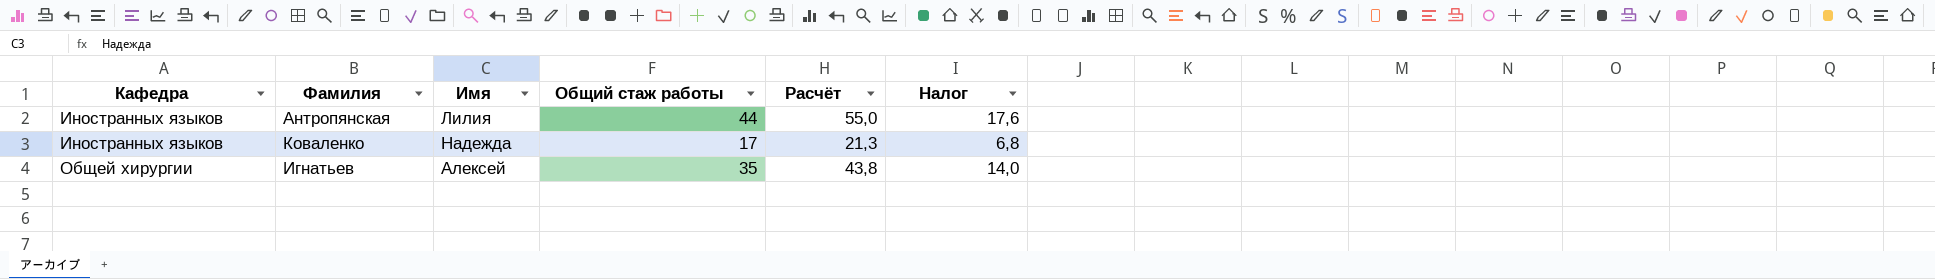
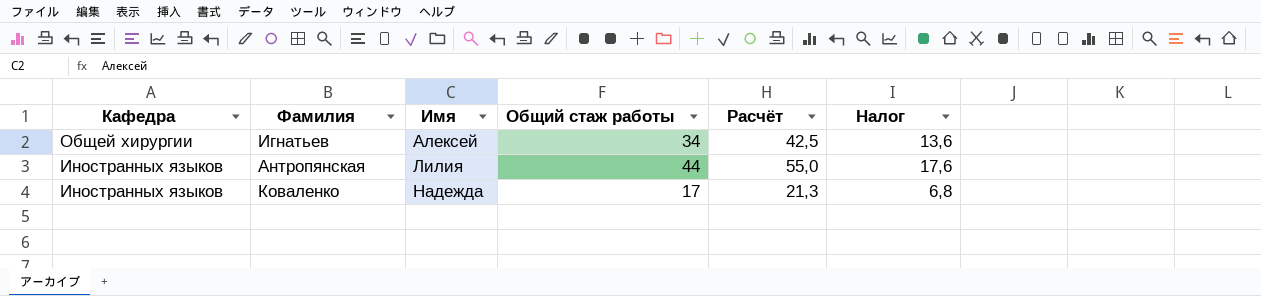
row order: Кафедра ascending -> Кафедра descending
Игнатьев | Общий стаж работы: 35 -> 34
Игнатьев | Расчёт: 43,8 -> 42,5
Игнатьев | Налог: 14,0 -> 13,6

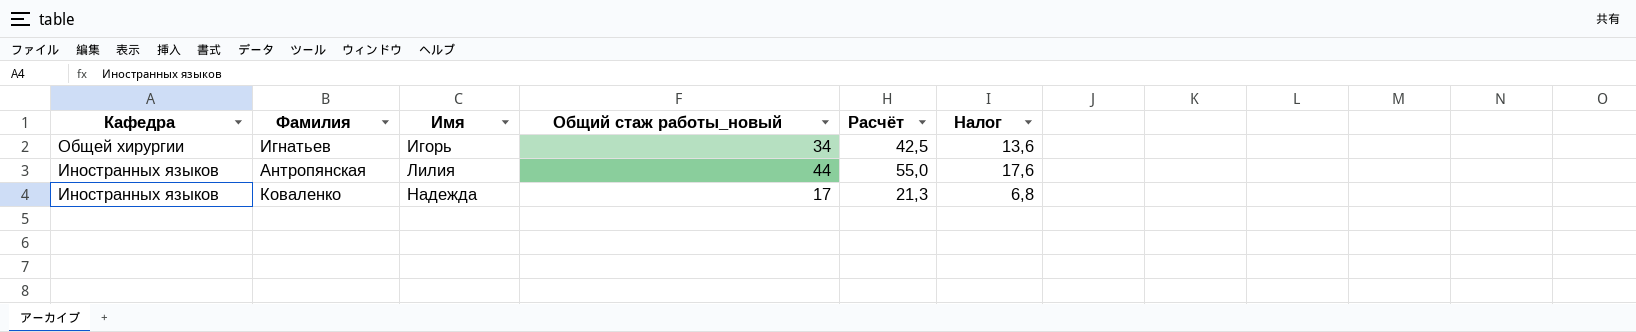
column name: Общий стаж работы -> Общий стаж работы_новый
Игнатьев | Имя: Алексей -> Игорь

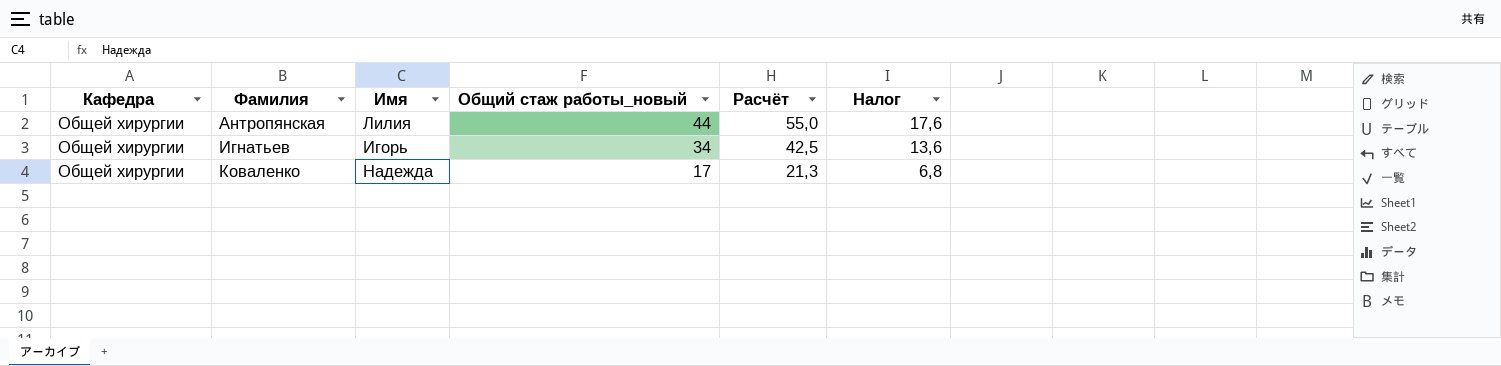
row order: Кафедра descending -> Фамилия ascending
Антропянская | Кафедра: Иностранных языков -> Общей хирургии
Коваленко | Кафедра: Иностранных языков -> Общей хирургии

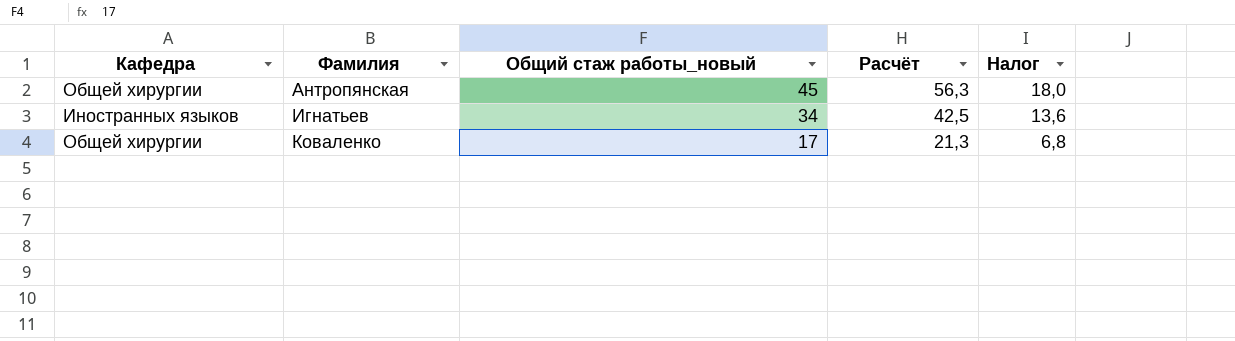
column Имя | position: 3 -> none
Антропянская | Общий стаж работы_новый: 44 -> 45
Антропянская | Расчёт: 55,0 -> 56,3
Антропянская | Налог: 17,6 -> 18,0
Игнатьев | Кафедра: Общей хирургии -> Иностранных языков

